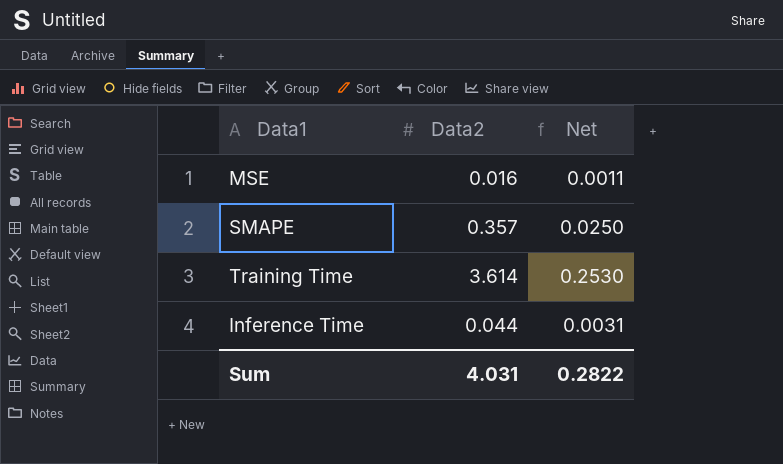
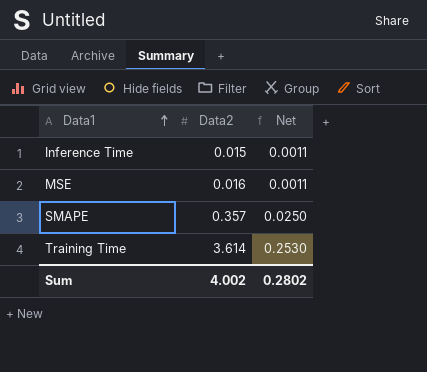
row order: none -> Data1 ascending
Inference Time | Data2: 0.044 -> 0.015
Inference Time | Net: 0.0031 -> 0.0011
Sum | Data2: 4.031 -> 4.002
Sum | Net: 0.2822 -> 0.2802

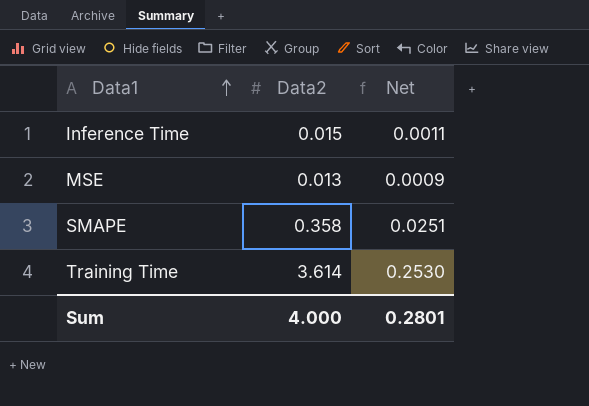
MSE | Data2: 0.016 -> 0.013
MSE | Net: 0.0011 -> 0.0009
SMAPE | Data2: 0.357 -> 0.358
SMAPE | Net: 0.0250 -> 0.0251
Sum | Data2: 4.002 -> 4.000
Sum | Net: 0.2802 -> 0.2801

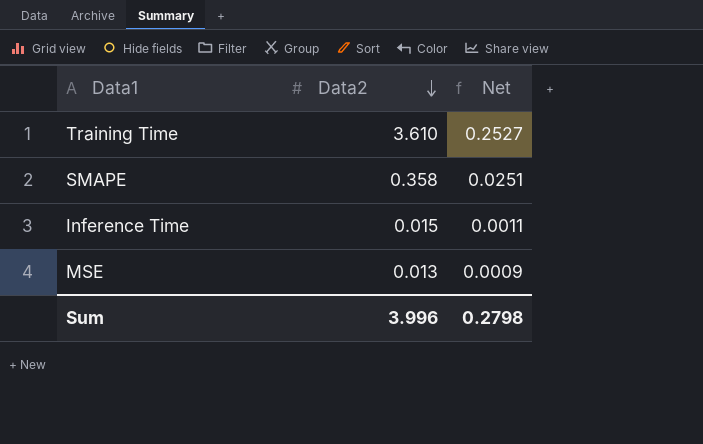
row order: Data1 ascending -> Data2 descending
Training Time | Data2: 3.614 -> 3.610
Training Time | Net: 0.2530 -> 0.2527
Sum | Data2: 4.000 -> 3.996
Sum | Net: 0.2801 -> 0.2798

